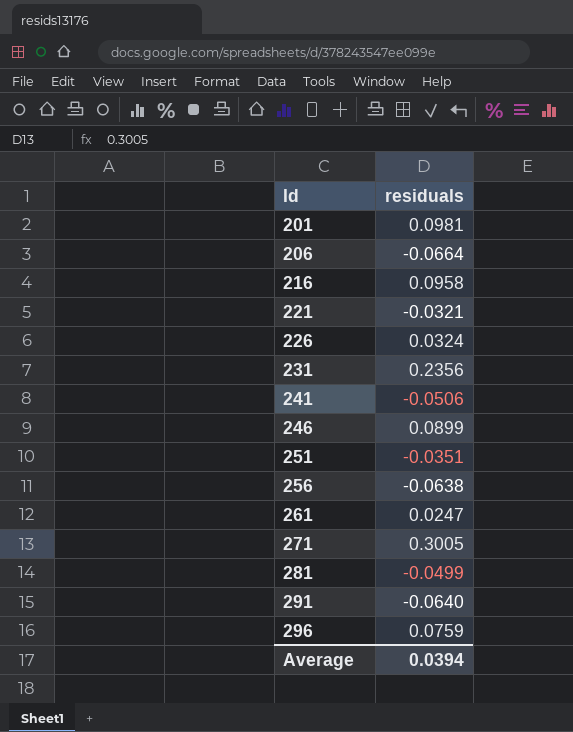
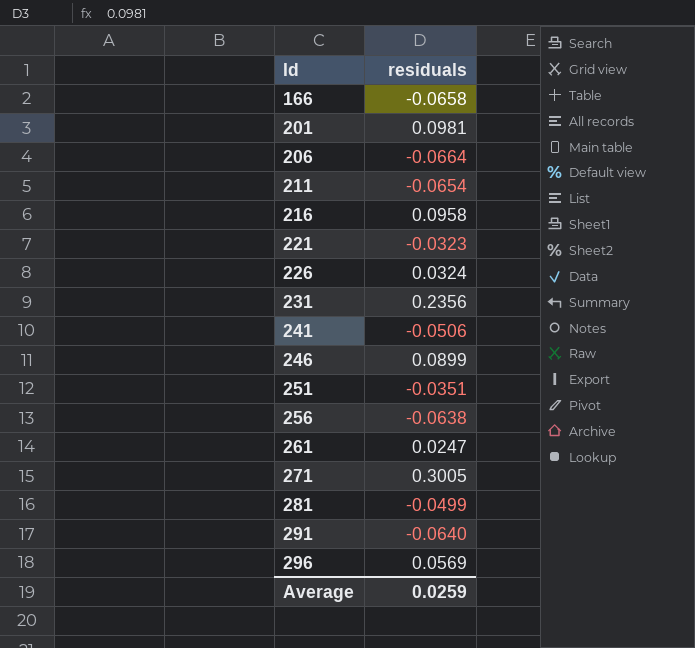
row 166: none -> -0.0658
row 211: none -> -0.0654
221 | residuals: -0.0321 -> -0.0323
296 | residuals: 0.0759 -> 0.0569
Average | residuals: 0.0394 -> 0.0259

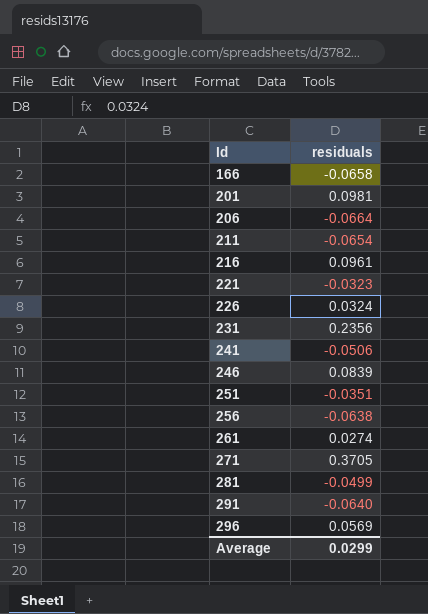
216 | residuals: 0.0958 -> 0.0961
246 | residuals: 0.0899 -> 0.0839
261 | residuals: 0.0247 -> 0.0274
271 | residuals: 0.3005 -> 0.3705
Average | residuals: 0.0259 -> 0.0299

